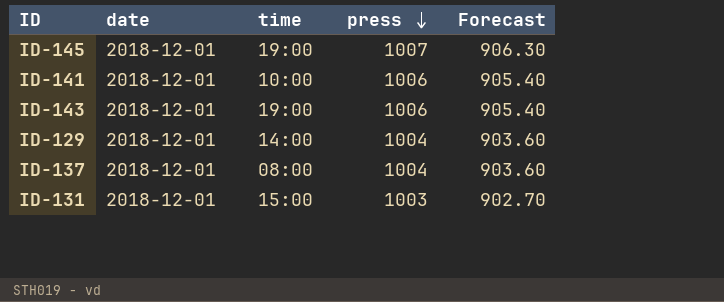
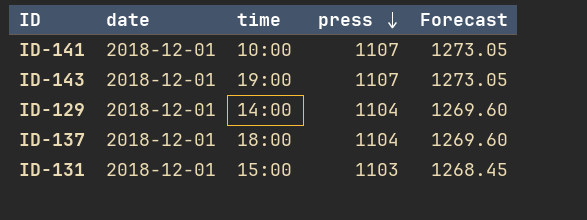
column Forecast | formula: [press] * 0.9 -> [press] * 1.15
row ID-145: 2018-12-01 | 19:00 | 1007 | 906.30 -> none
ID-141 | press: 1006 -> 1107
ID-143 | press: 1006 -> 1107
ID-129 | press: 1004 -> 1104
ID-137 | time: 08:00 -> 18:00
ID-137 | press: 1004 -> 1104
ID-131 | press: 1003 -> 1103

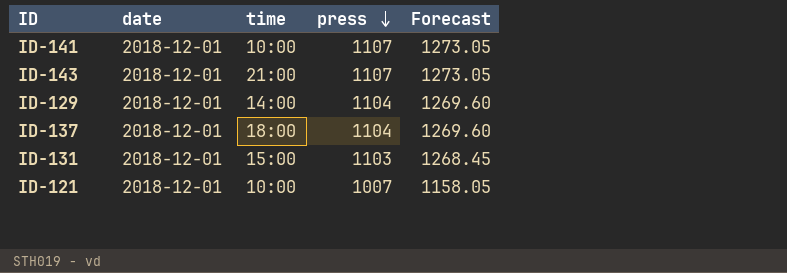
ID-143 | time: 19:00 -> 21:00
row ID-121: none -> 2018-12-01 | 10:00 | 1007 | 1158.05

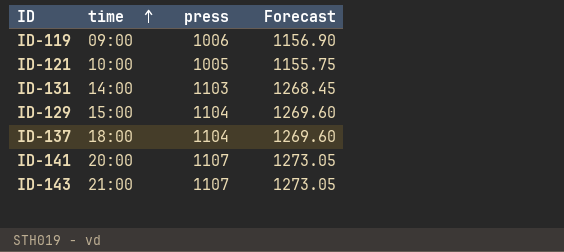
row order: press descending -> time ascending
column date | position: 2 -> none
row ID-119: none -> 09:00 | 1006 | 1156.90
ID-121 | press: 1007 -> 1005
ID-121 | Forecast: 1158.05 -> 1155.75
ID-131 | time: 15:00 -> 14:00
ID-129 | time: 14:00 -> 15:00
ID-141 | time: 10:00 -> 20:00

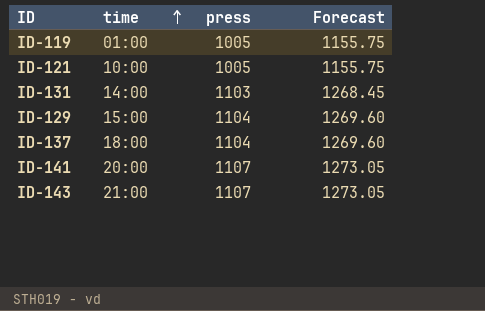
ID-119 | time: 09:00 -> 01:00
ID-119 | press: 1006 -> 1005
ID-119 | Forecast: 1156.90 -> 1155.75

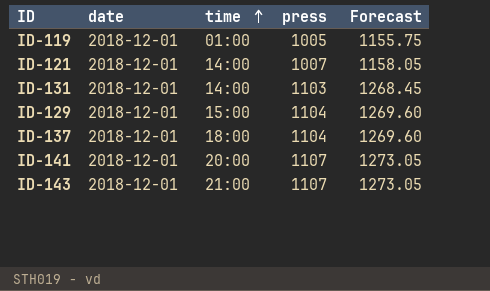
column date | position: none -> 2
ID-121 | time: 10:00 -> 14:00
ID-121 | press: 1005 -> 1007
ID-121 | Forecast: 1155.75 -> 1158.05

